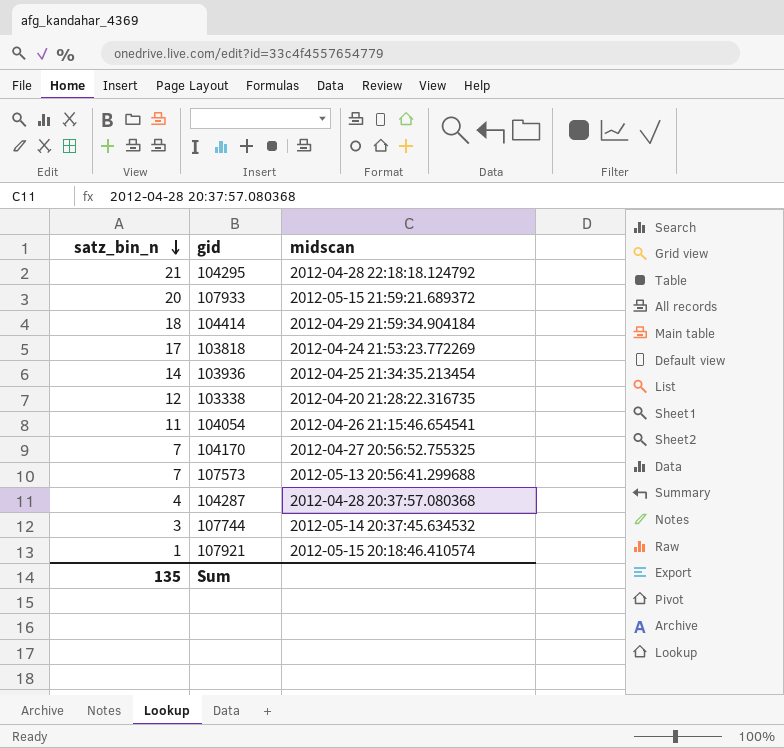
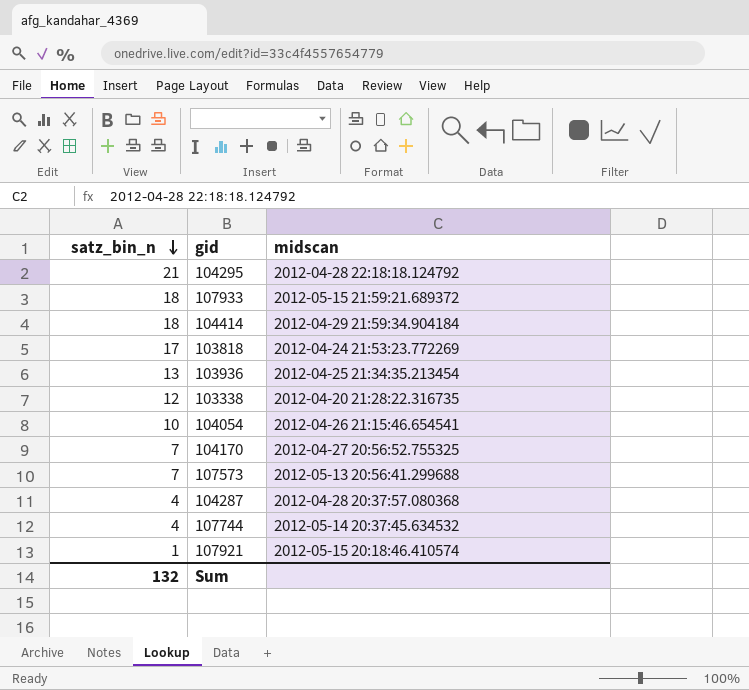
107933 | satz_bin_n: 20 -> 18
103936 | satz_bin_n: 14 -> 13
104054 | satz_bin_n: 11 -> 10
107744 | satz_bin_n: 3 -> 4
Sum | satz_bin_n: 135 -> 132

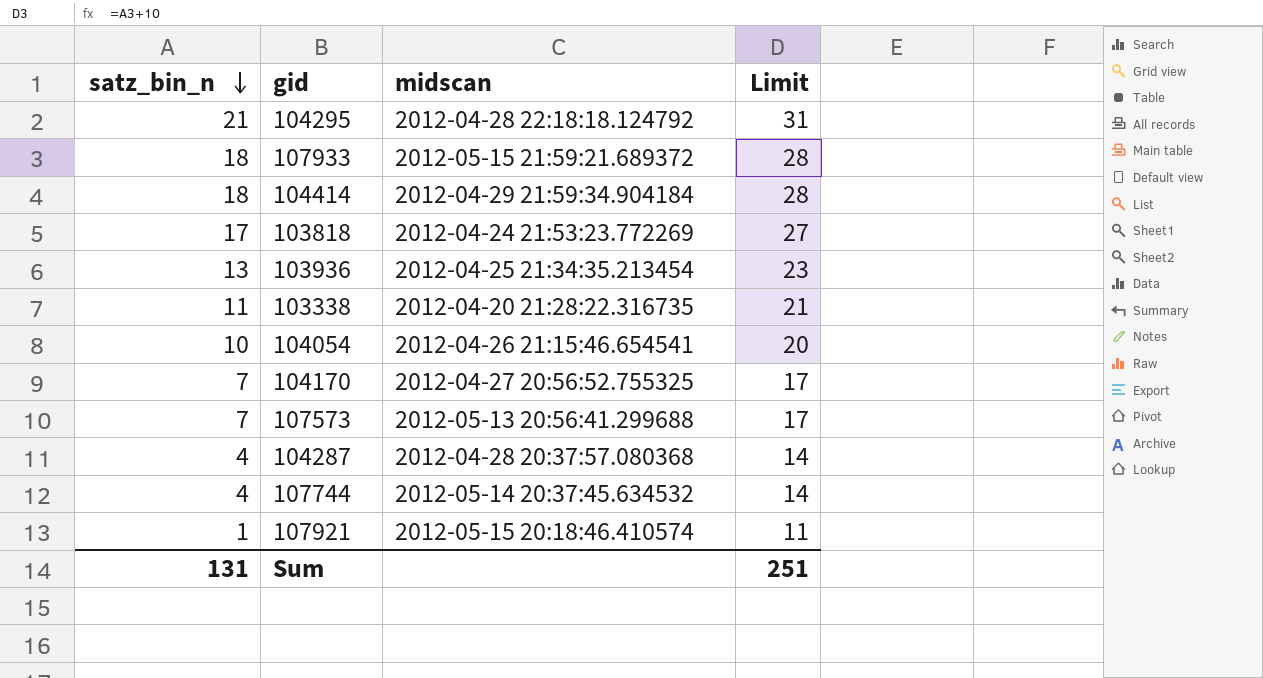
column Limit | formula: none -> [satz_bin_n] + 10
103338 | satz_bin_n: 12 -> 11
Sum | satz_bin_n: 132 -> 131

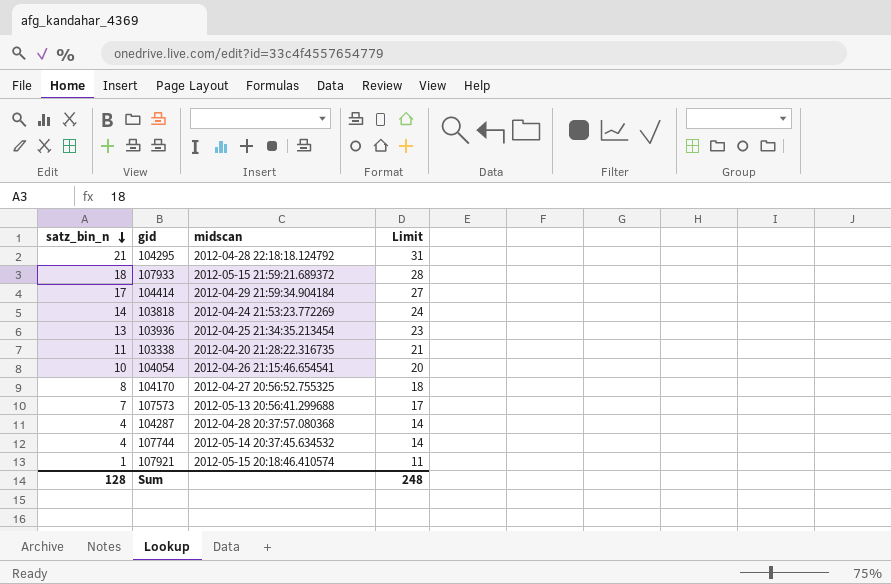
104414 | satz_bin_n: 18 -> 17
104414 | Limit: 28 -> 27
103818 | satz_bin_n: 17 -> 14
103818 | Limit: 27 -> 24
104170 | satz_bin_n: 7 -> 8
104170 | Limit: 17 -> 18
Sum | satz_bin_n: 131 -> 128
Sum | Limit: 251 -> 248

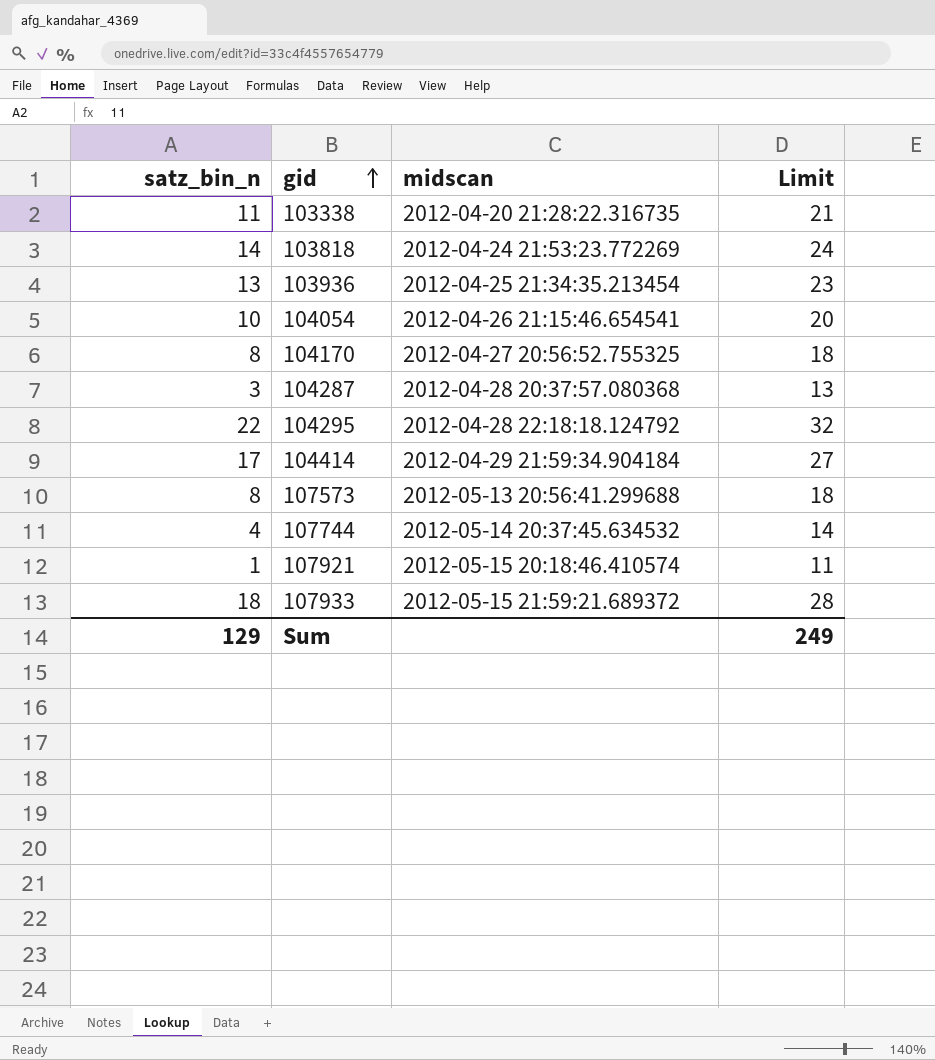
row order: satz_bin_n descending -> gid ascending
104287 | satz_bin_n: 4 -> 3
104287 | Limit: 14 -> 13
104295 | satz_bin_n: 21 -> 22
104295 | Limit: 31 -> 32
107573 | satz_bin_n: 7 -> 8
107573 | Limit: 17 -> 18
Sum | satz_bin_n: 128 -> 129
Sum | Limit: 248 -> 249

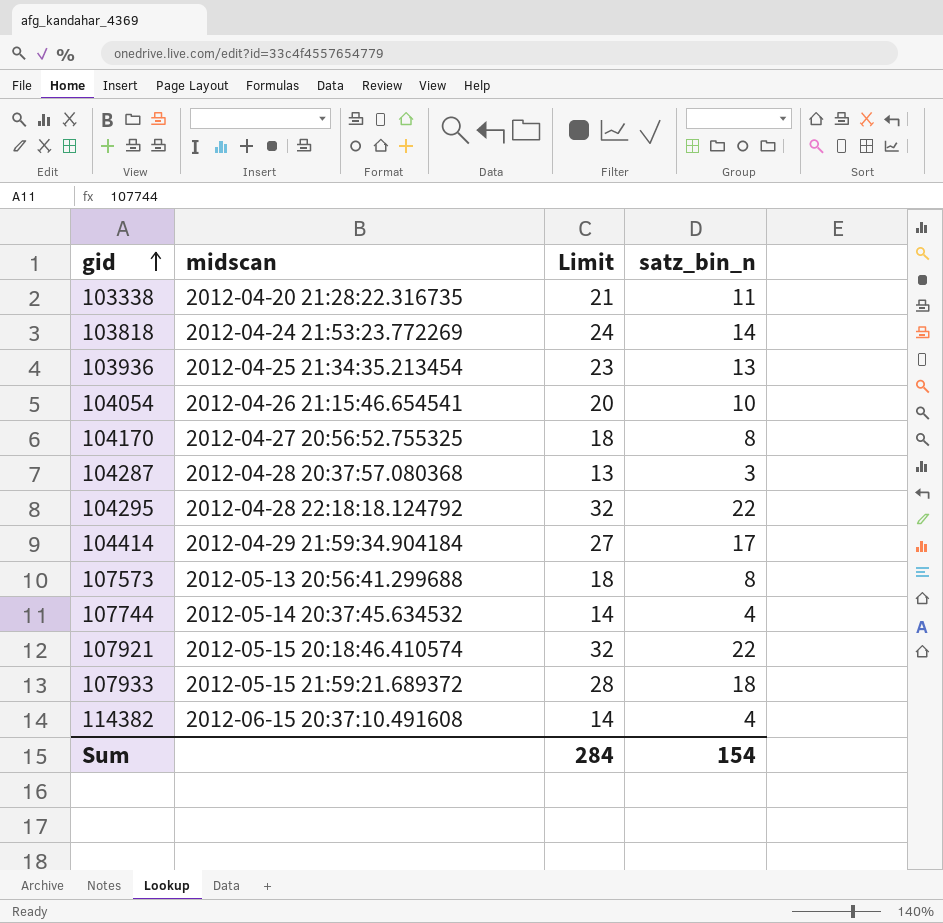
column satz_bin_n | position: 1 -> 4
107921 | Limit: 11 -> 32
107921 | satz_bin_n: 1 -> 22
row 114382: none -> 2012-06-15 20:37:10.491608 | 14 | 4
Sum | Limit: 249 -> 284
Sum | satz_bin_n: 129 -> 154

